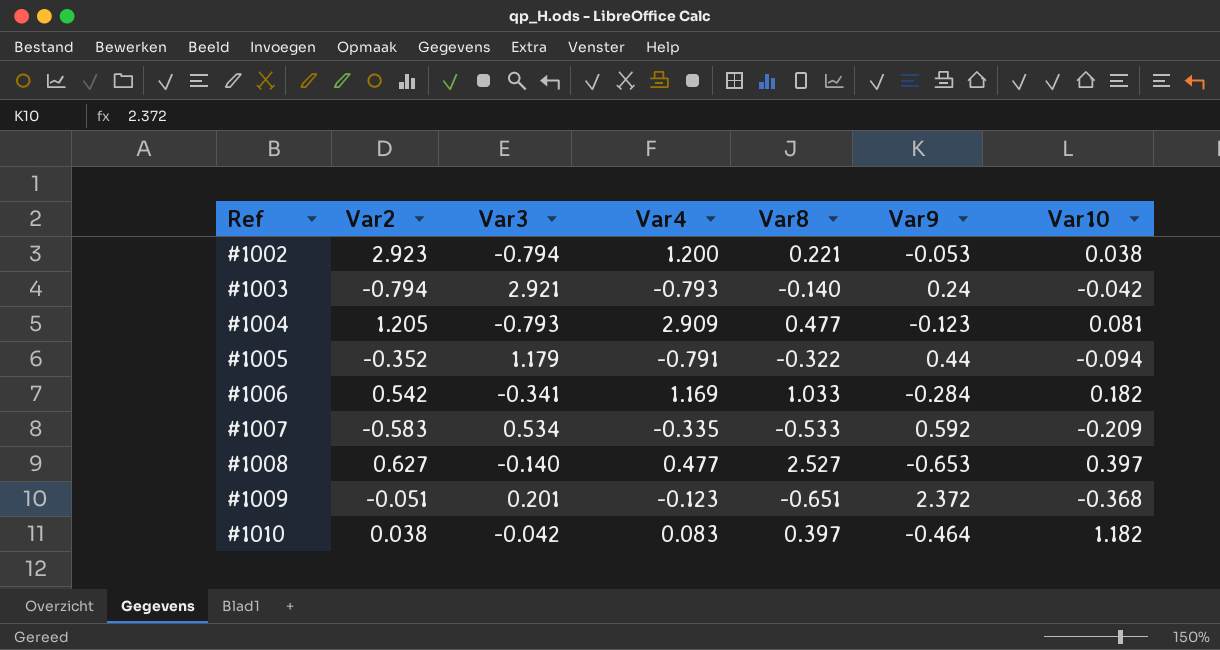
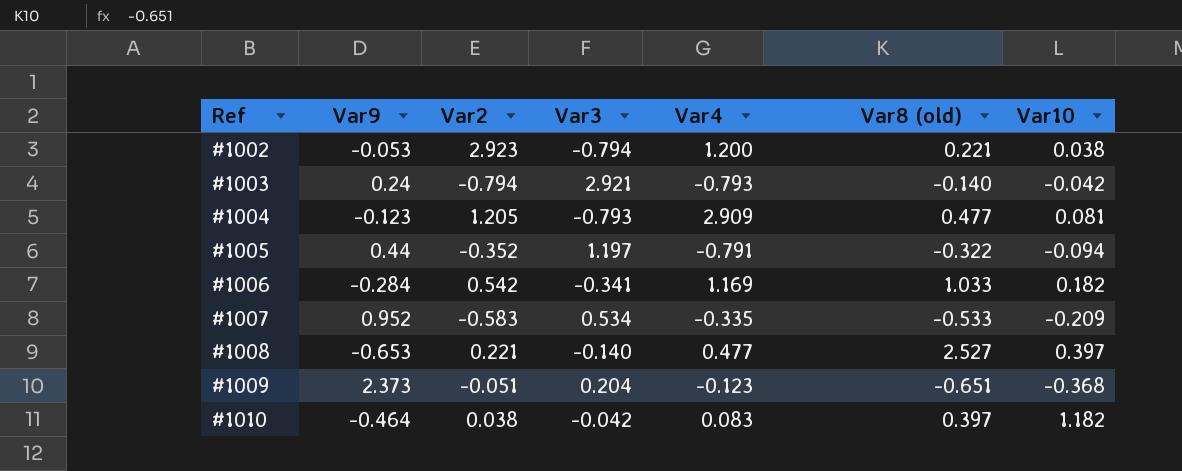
column Var9 | position: 6 -> 2
column name: Var8 -> Var8 (old)
#1005 | Var3: 1.179 -> 1.197
#1007 | Var9: 0.592 -> 0.952
#1008 | Var2: 0.627 -> 0.221
#1009 | Var9: 2.372 -> 2.373
#1009 | Var3: 0.201 -> 0.204

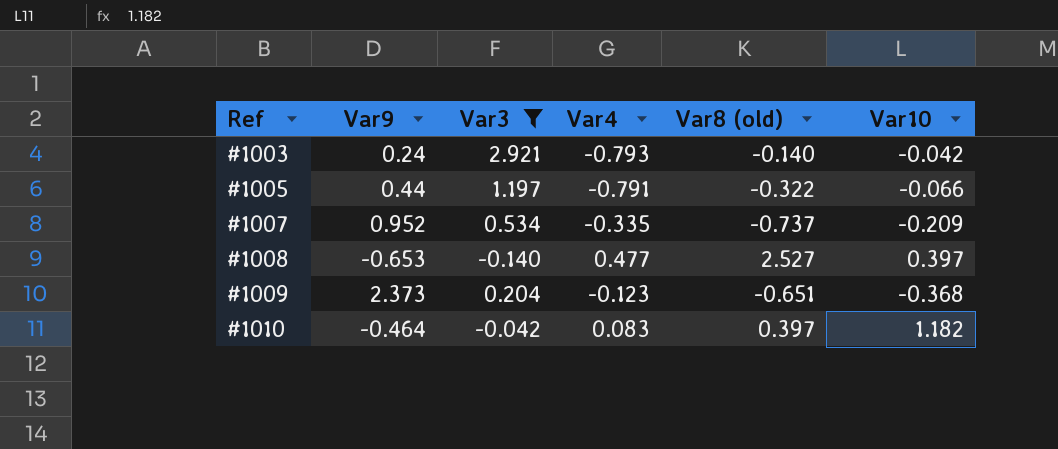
filter: none -> Var3 >= -0.140
column Var2 | position: 3 -> none
#1005 | Var10: -0.094 -> -0.066
#1007 | Var8 (old): -0.533 -> -0.737

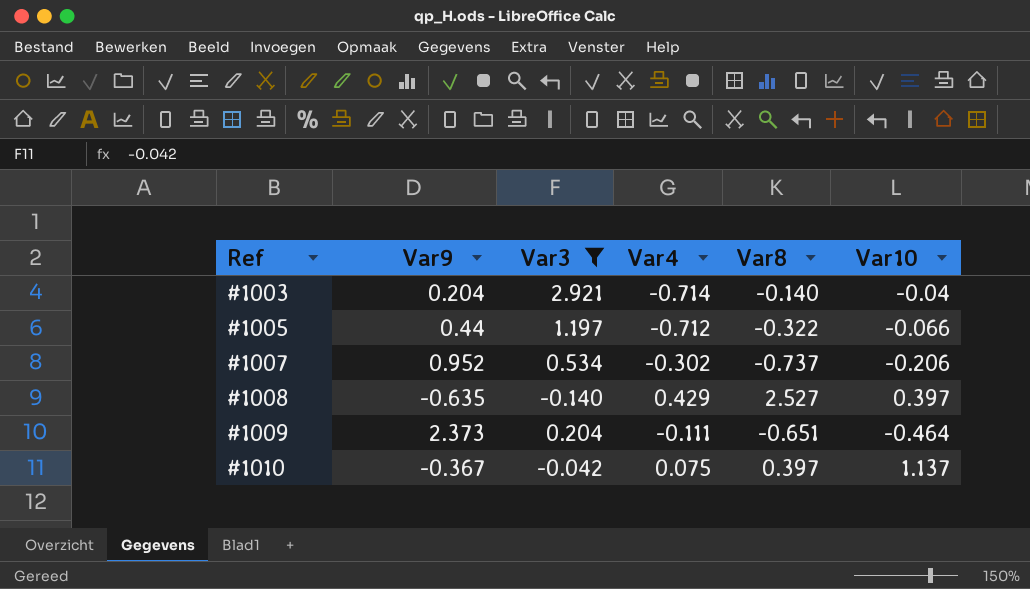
column name: Var8 (old) -> Var8
#1003 | Var9: 0.24 -> 0.204
#1003 | Var4: -0.793 -> -0.714
#1003 | Var10: -0.042 -> -0.04
#1005 | Var4: -0.791 -> -0.712
#1007 | Var4: -0.335 -> -0.302
#1007 | Var10: -0.209 -> -0.206
#1008 | Var9: -0.653 -> -0.635
#1008 | Var4: 0.477 -> 0.429
#1009 | Var4: -0.123 -> -0.111
#1009 | Var10: -0.368 -> -0.464
#1010 | Var9: -0.464 -> -0.367
#1010 | Var4: 0.083 -> 0.075
#1010 | Var10: 1.182 -> 1.137

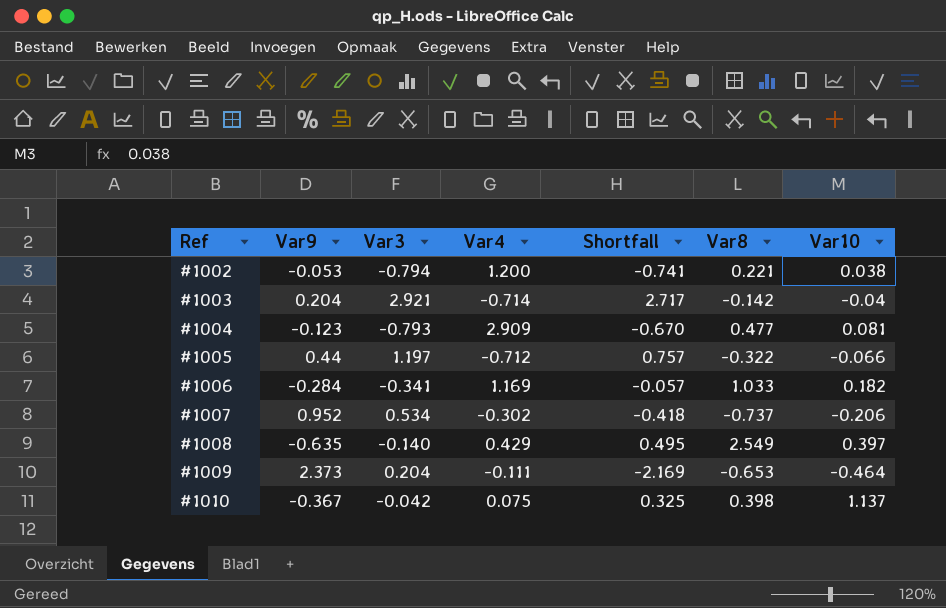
filter: Var3 >= -0.140 -> none
column Shortfall | formula: none -> [Var3] - [Var9]
#1003 | Var8: -0.140 -> -0.142
#1008 | Var8: 2.527 -> 2.549
#1009 | Var8: -0.651 -> -0.653
#1010 | Var8: 0.397 -> 0.398

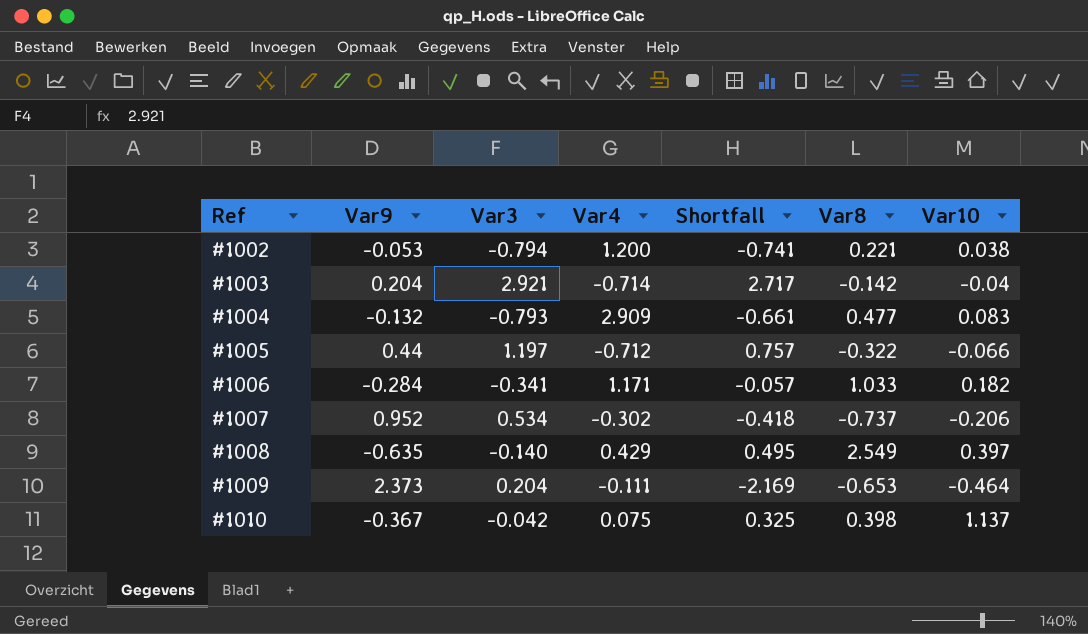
#1004 | Var9: -0.123 -> -0.132
#1004 | Shortfall: -0.670 -> -0.661
#1004 | Var10: 0.081 -> 0.083
#1006 | Var4: 1.169 -> 1.171

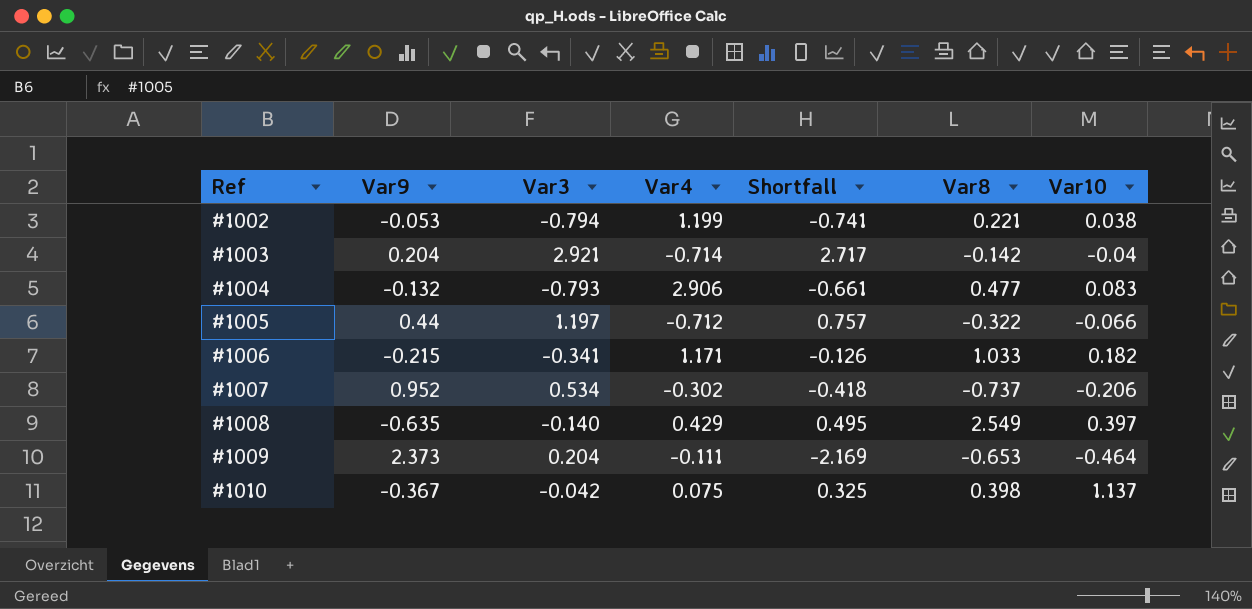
#1002 | Var4: 1.200 -> 1.199
#1004 | Var4: 2.909 -> 2.906
#1006 | Var9: -0.284 -> -0.215
#1006 | Shortfall: -0.057 -> -0.126

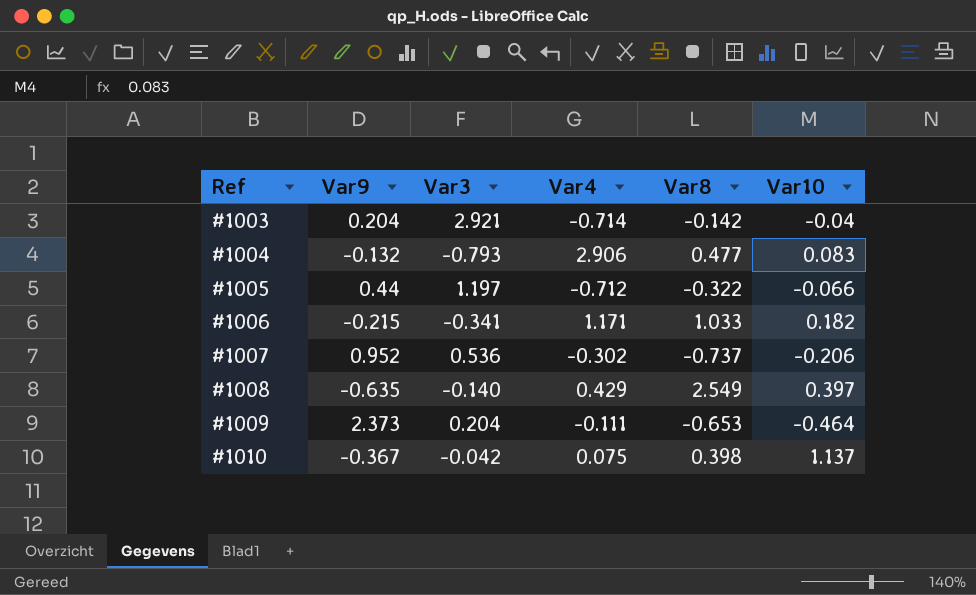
column Shortfall | formula: [Var3] - [Var9] -> none
row #1002: -0.053 | -0.794 | 1.199 | -0.741 | 0.221 | 0.038 -> none
#1007 | Var3: 0.534 -> 0.536

